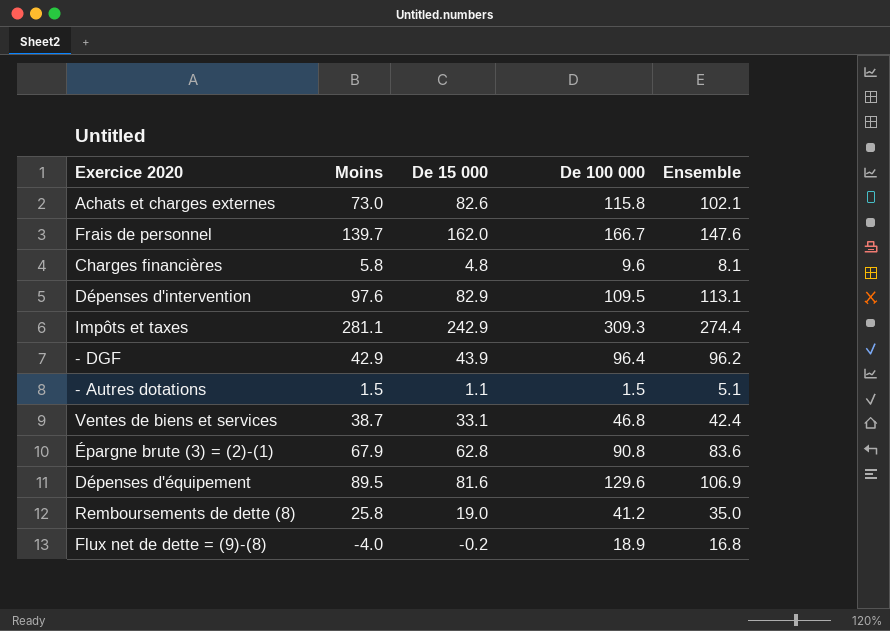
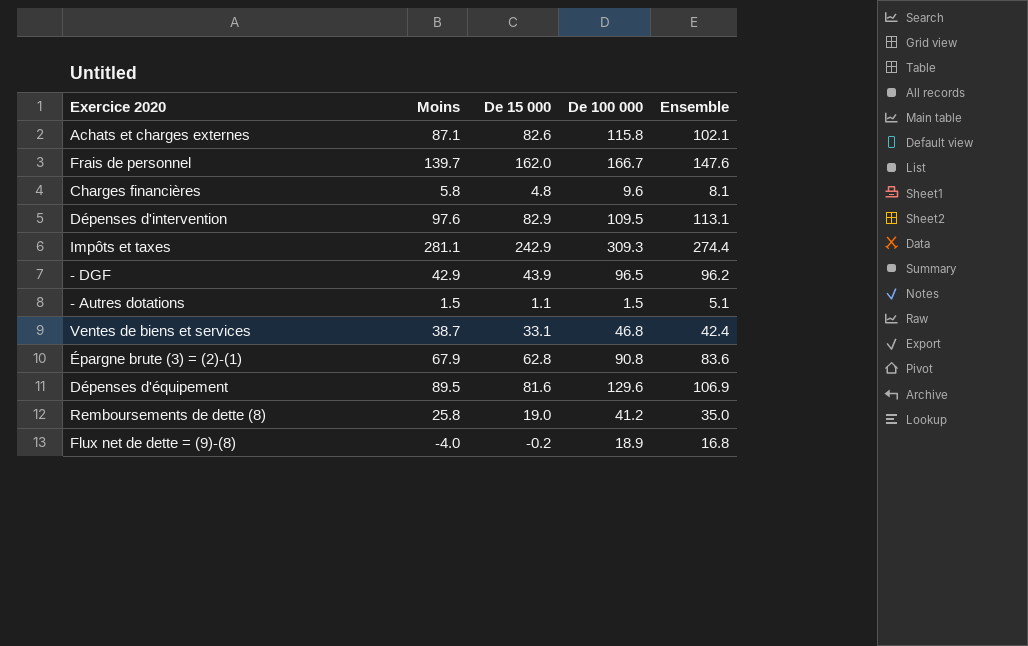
Achats et charges externes | Moins: 73.0 -> 87.1
- DGF | De 100 000: 96.4 -> 96.5

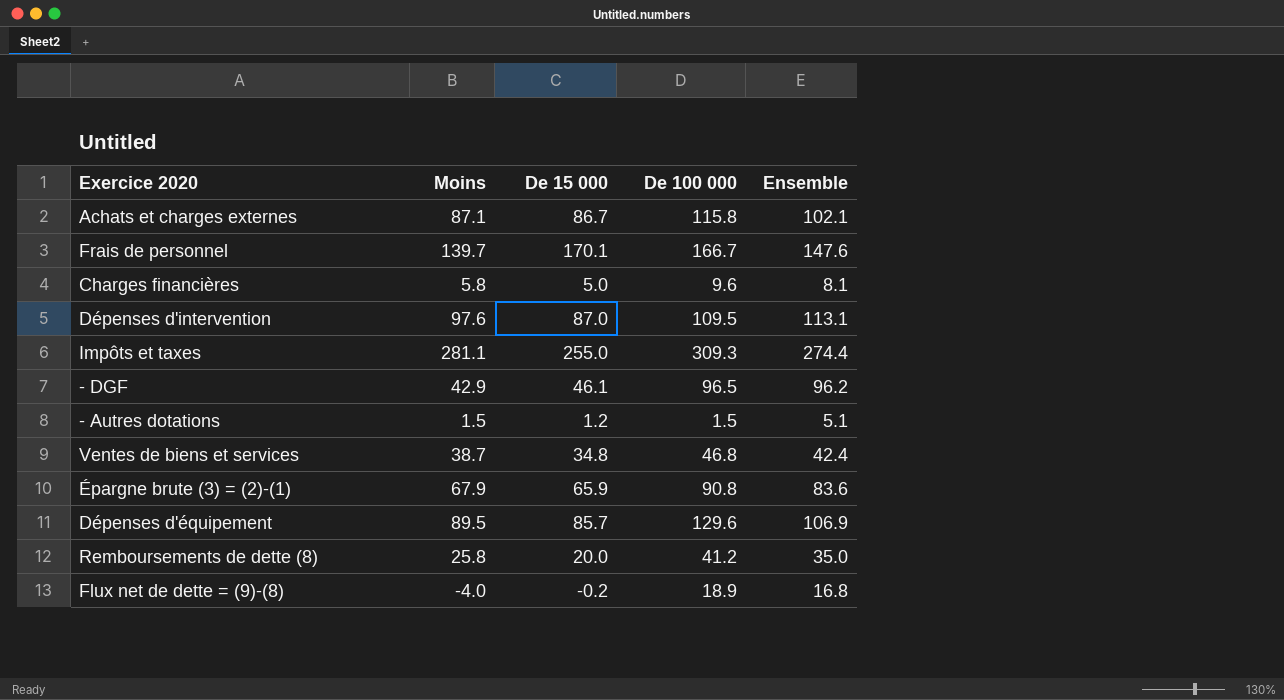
Achats et charges externes | De 15 000: 82.6 -> 86.7
Frais de personnel | De 15 000: 162.0 -> 170.1
Charges financières | De 15 000: 4.8 -> 5.0
Dépenses d'intervention | De 15 000: 82.9 -> 87.0
Impôts et taxes | De 15 000: 242.9 -> 255.0
- DGF | De 15 000: 43.9 -> 46.1
- Autres dotations | De 15 000: 1.1 -> 1.2
Ventes de biens et services | De 15 000: 33.1 -> 34.8
Épargne brute (3) = (2)-(1) | De 15 000: 62.8 -> 65.9
Dépenses d'équipement | De 15 000: 81.6 -> 85.7
Remboursements de dette (8) | De 15 000: 19.0 -> 20.0

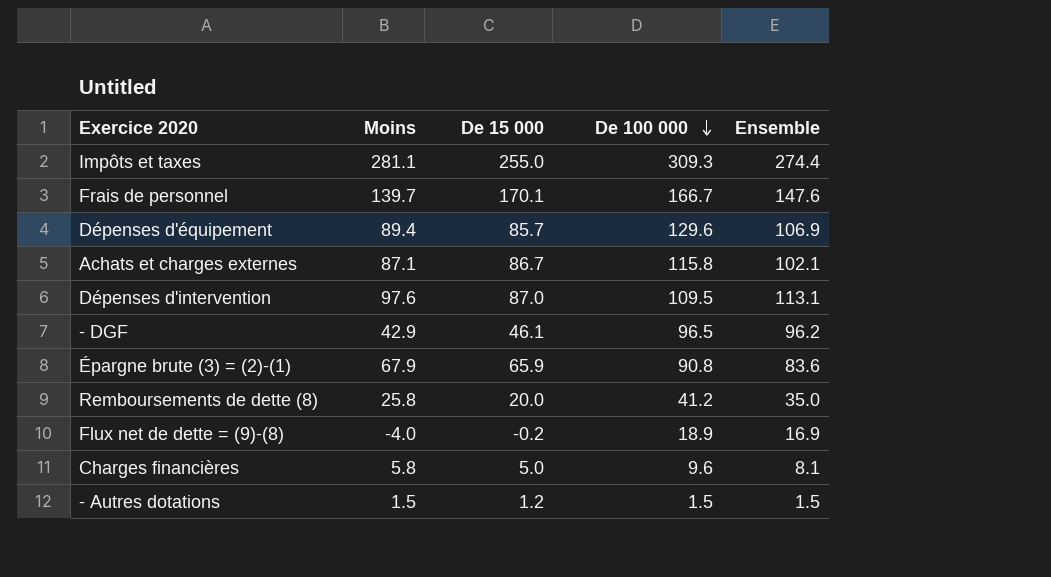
row order: none -> De 100 000 descending
row Ventes de biens et services: 38.7 | 34.8 | 46.8 | 42.4 -> none
Dépenses d'équipement | Moins: 89.5 -> 89.4
Flux net de dette = (9)-(8) | Ensemble: 16.8 -> 16.9
- Autres dotations | Ensemble: 5.1 -> 1.5

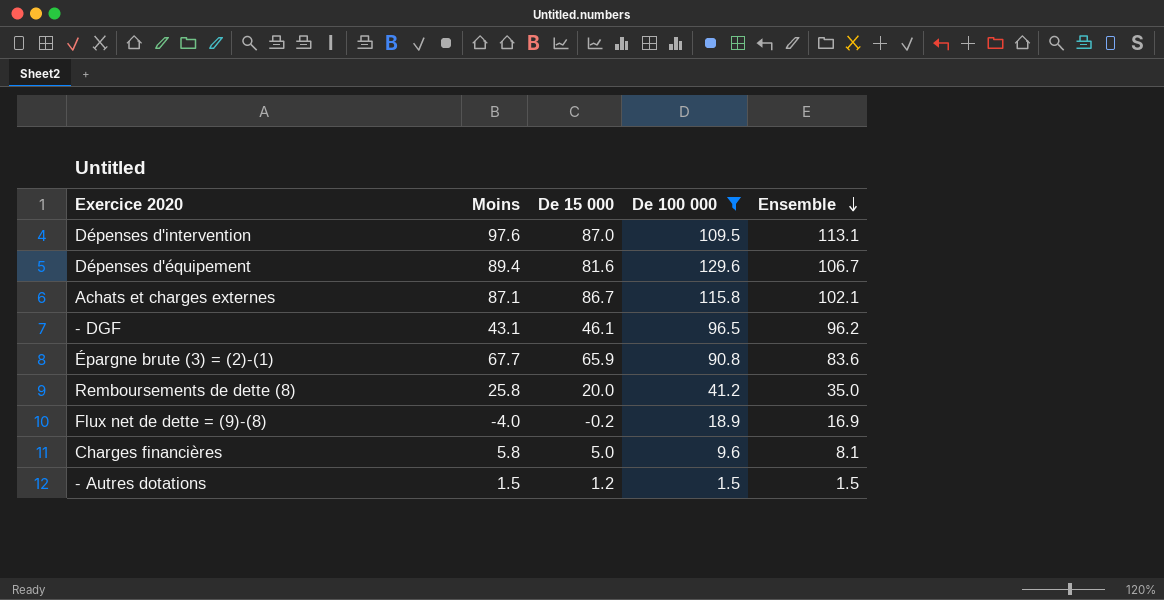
filter: none -> De 100 000 <= 129.6
row order: De 100 000 descending -> Ensemble descending
Dépenses d'équipement | De 15 000: 85.7 -> 81.6
Dépenses d'équipement | Ensemble: 106.9 -> 106.7
- DGF | Moins: 42.9 -> 43.1
Épargne brute (3) = (2)-(1) | Moins: 67.9 -> 67.7

